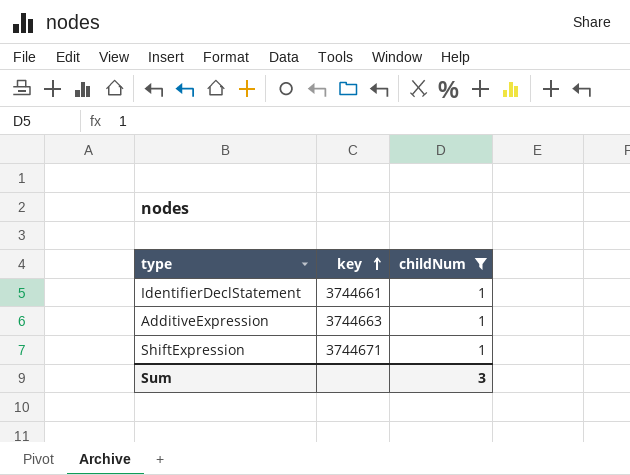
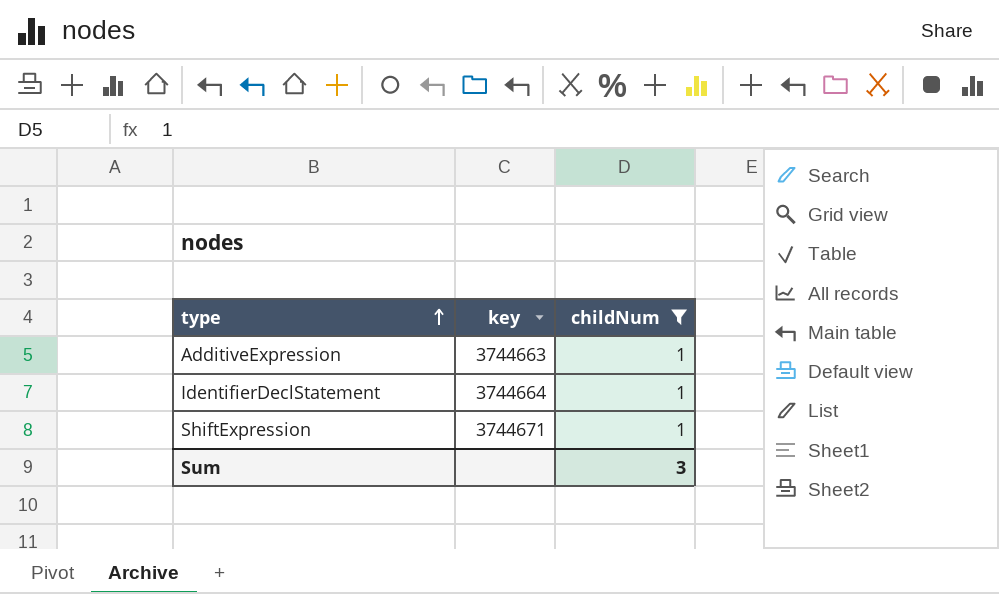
row order: key ascending -> type ascending
IdentifierDeclStatement | key: 3744661 -> 3744664

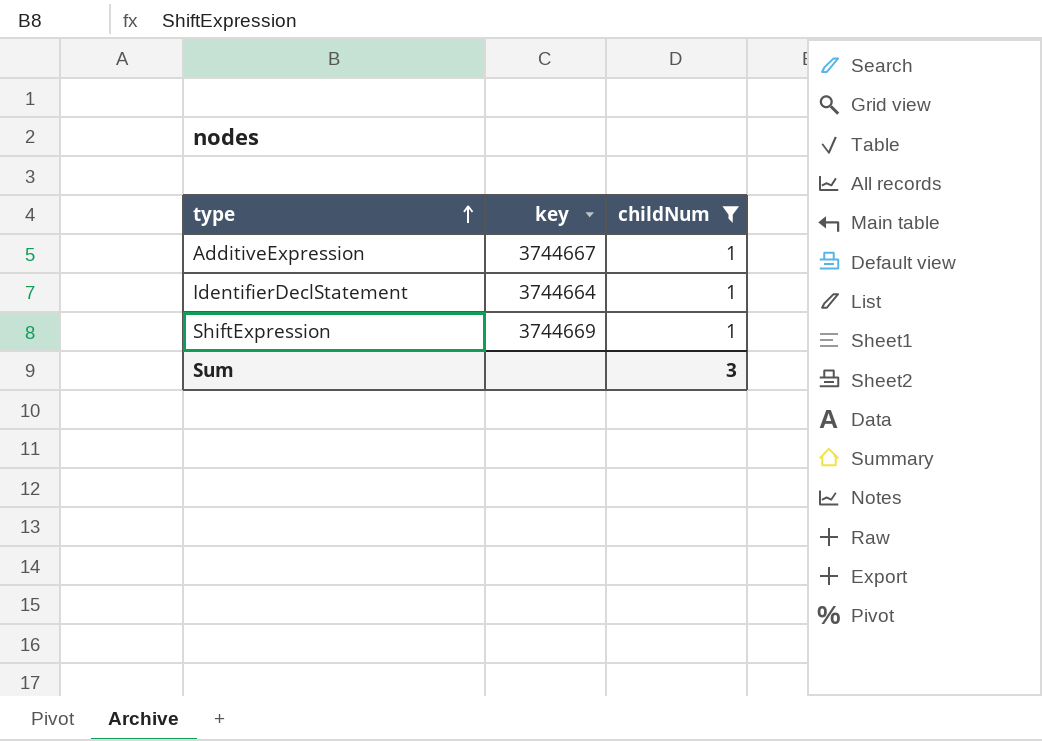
AdditiveExpression | key: 3744663 -> 3744667
ShiftExpression | key: 3744671 -> 3744669

